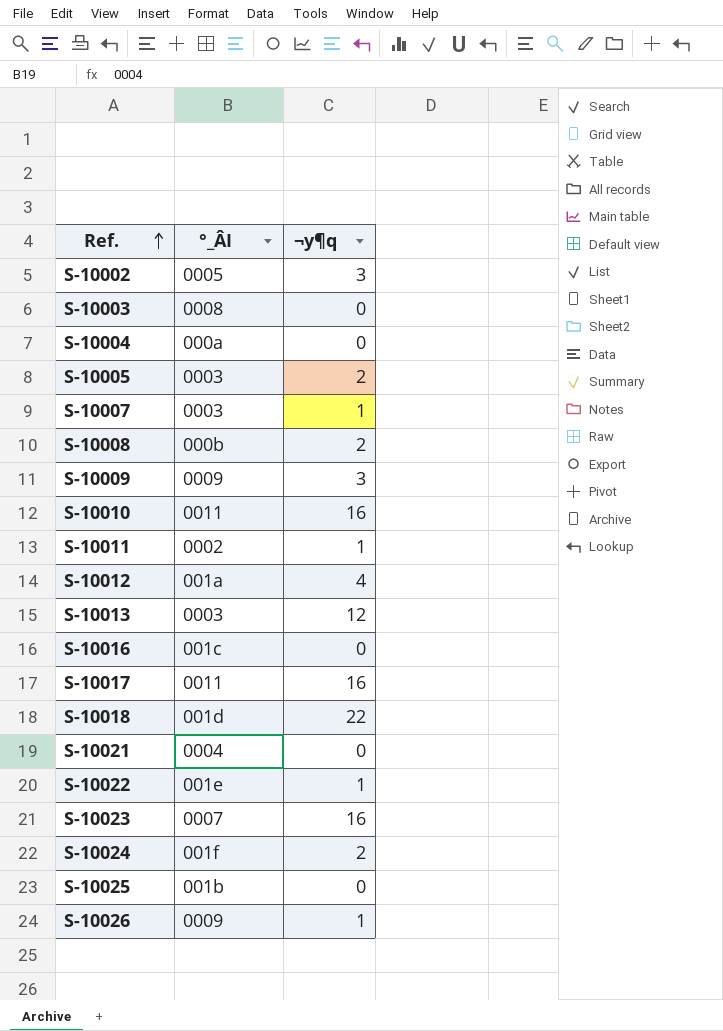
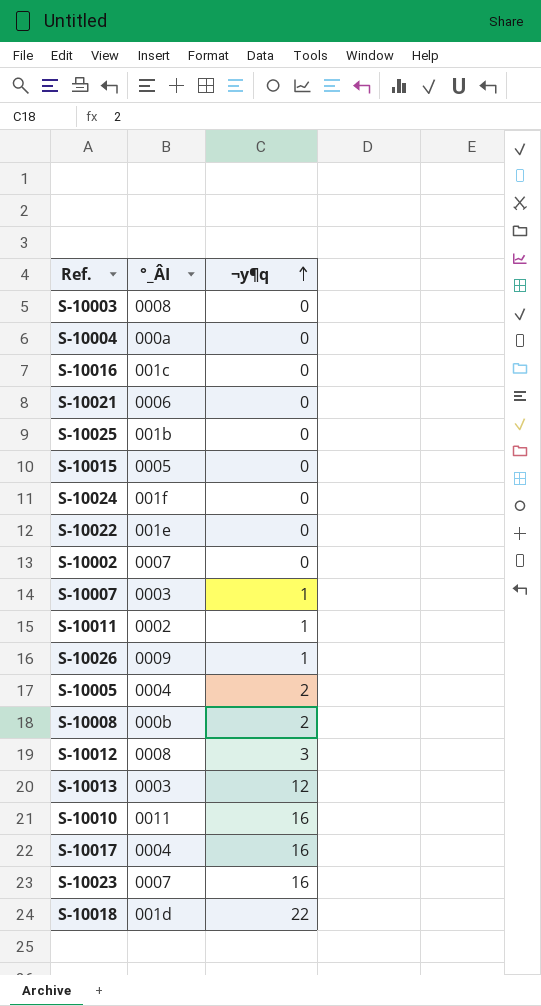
row order: Ref. ascending -> ¬y¶q ascending
row S-10009: 0009 | 3 -> none
S-10021 | °_ÂI: 0004 -> 0006
row S-10015: none -> 0005 | 0
S-10024 | ¬y¶q: 2 -> 0
S-10022 | ¬y¶q: 1 -> 0
S-10002 | °_ÂI: 0005 -> 0007
S-10002 | ¬y¶q: 3 -> 0
S-10005 | °_ÂI: 0003 -> 0004
S-10012 | °_ÂI: 001a -> 0008
S-10012 | ¬y¶q: 4 -> 3
S-10017 | °_ÂI: 0011 -> 0004

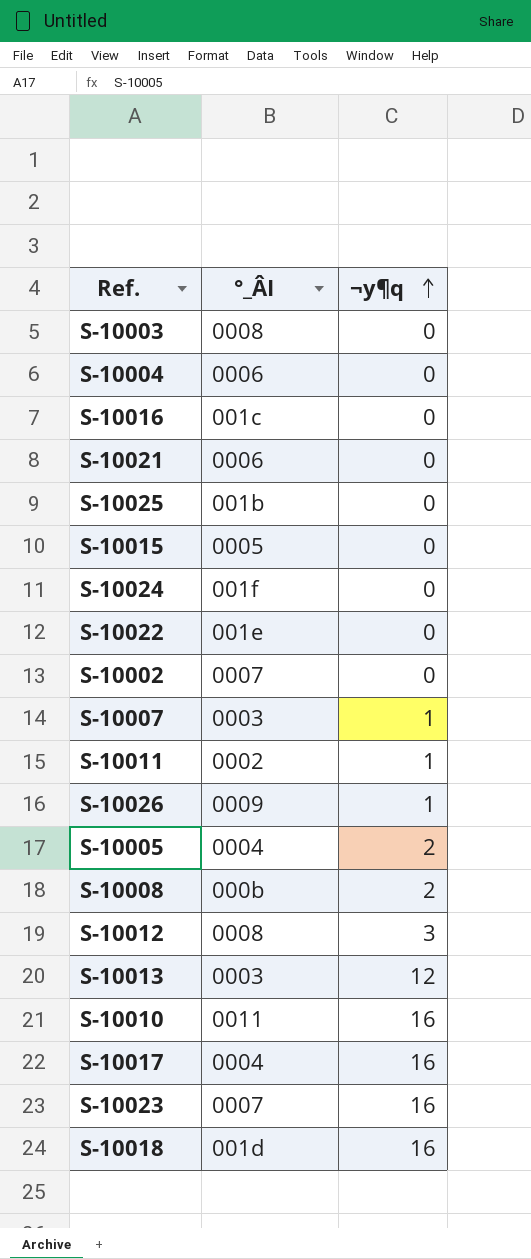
S-10004 | °_ÂI: 000a -> 0006
S-10018 | ¬y¶q: 22 -> 16

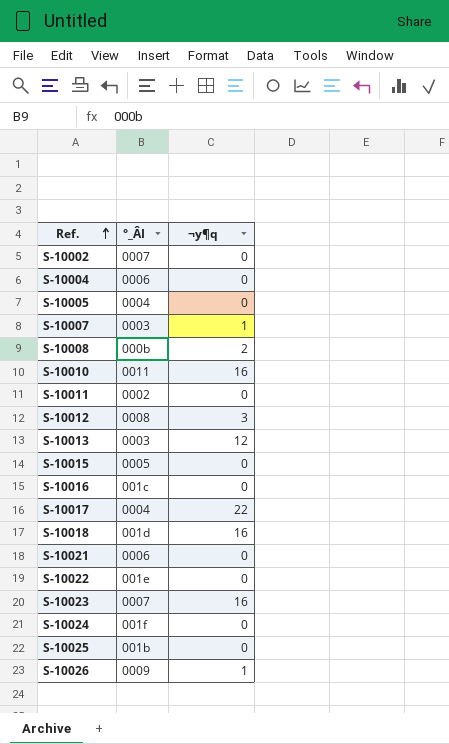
row order: ¬y¶q ascending -> Ref. ascending
row S-10003: 0008 | 0 -> none
S-10005 | ¬y¶q: 2 -> 0
S-10011 | ¬y¶q: 1 -> 0
S-10017 | ¬y¶q: 16 -> 22

